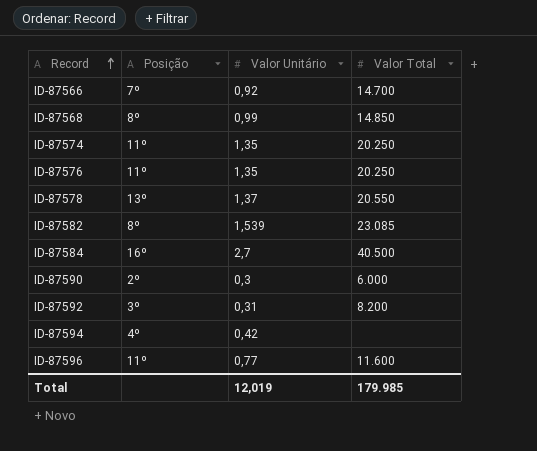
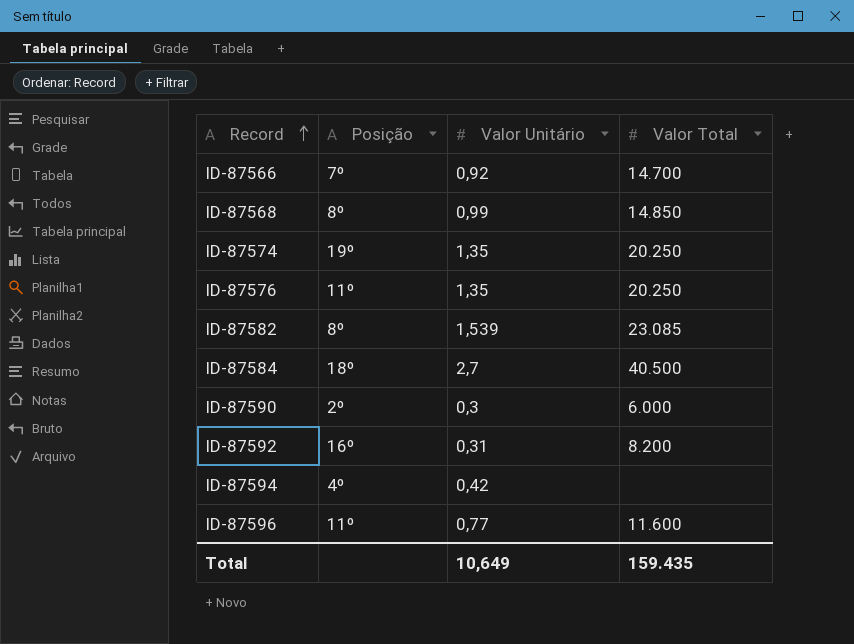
row ID-87578: 13º | 1,37 | 20.550 -> none
ID-87574 | Posição: 11º -> 19º
ID-87584 | Posição: 16º -> 18º
ID-87592 | Posição: 3º -> 16º
Total | Valor Unitário: 12,019 -> 10,649
Total | Valor Total: 179.985 -> 159.435

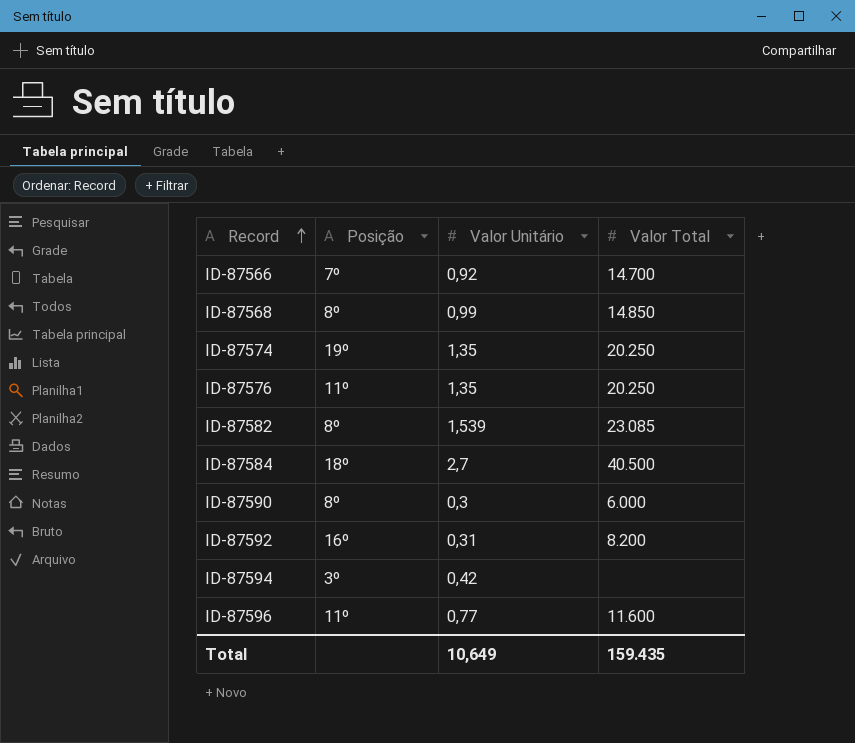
ID-87590 | Posição: 2º -> 8º
ID-87594 | Posição: 4º -> 3º

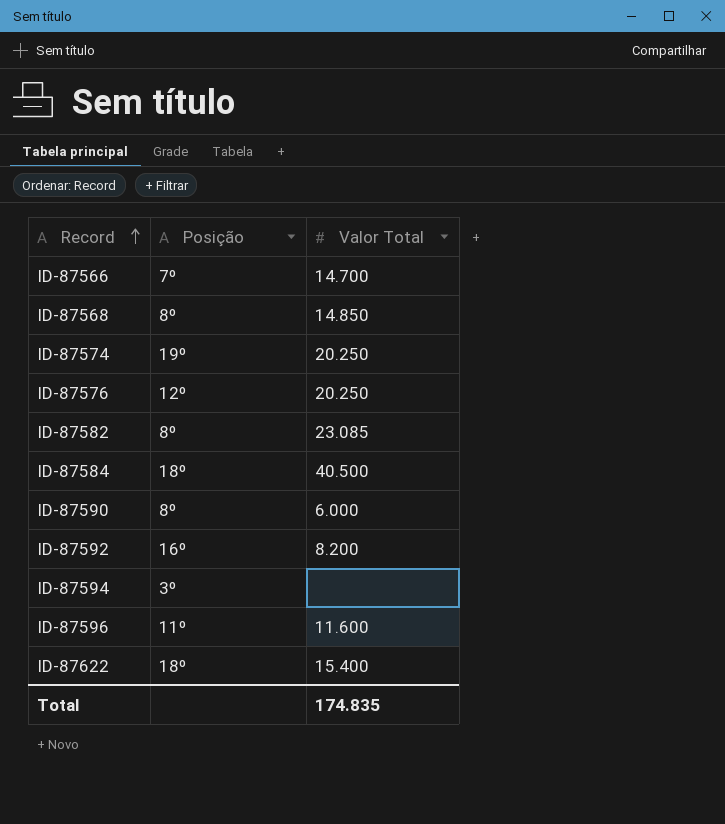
column Valor Unitário | position: 3 -> none
ID-87576 | Posição: 11º -> 12º
row ID-87622: none -> 18º | 15.400
Total | Valor Total: 159.435 -> 174.835

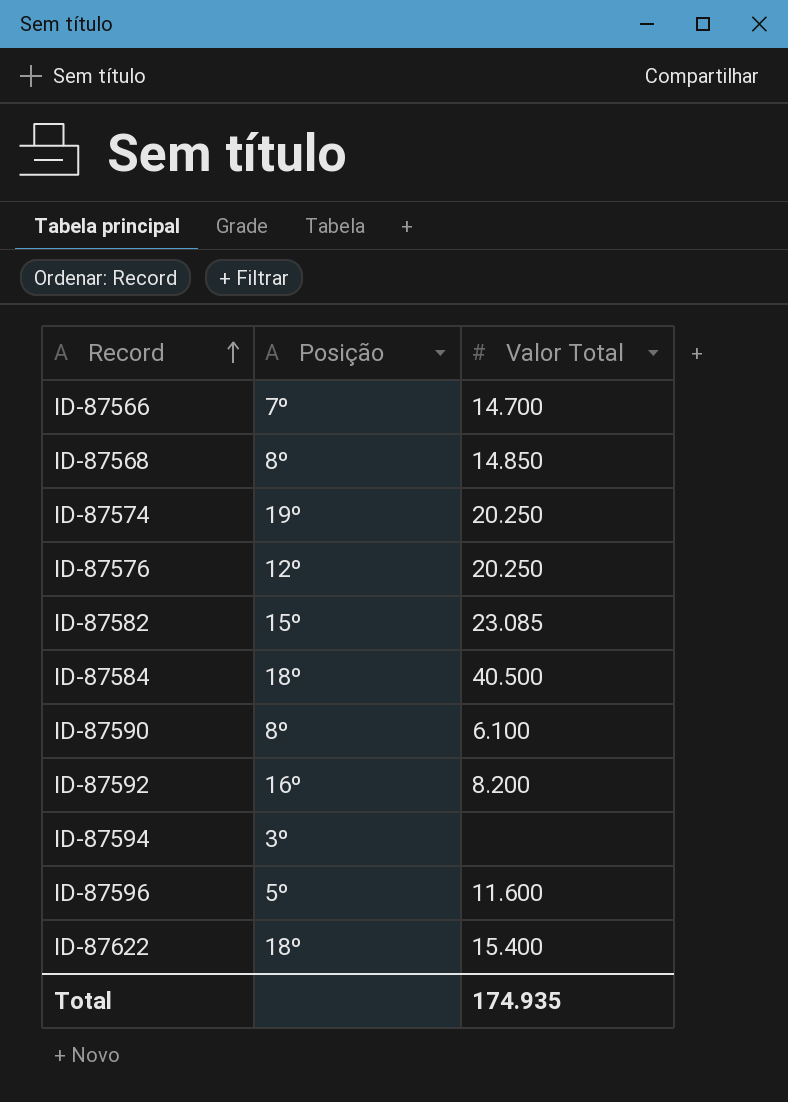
ID-87582 | Posição: 8º -> 15º
ID-87590 | Valor Total: 6.000 -> 6.100
ID-87596 | Posição: 11º -> 5º
Total | Valor Total: 174.835 -> 174.935

